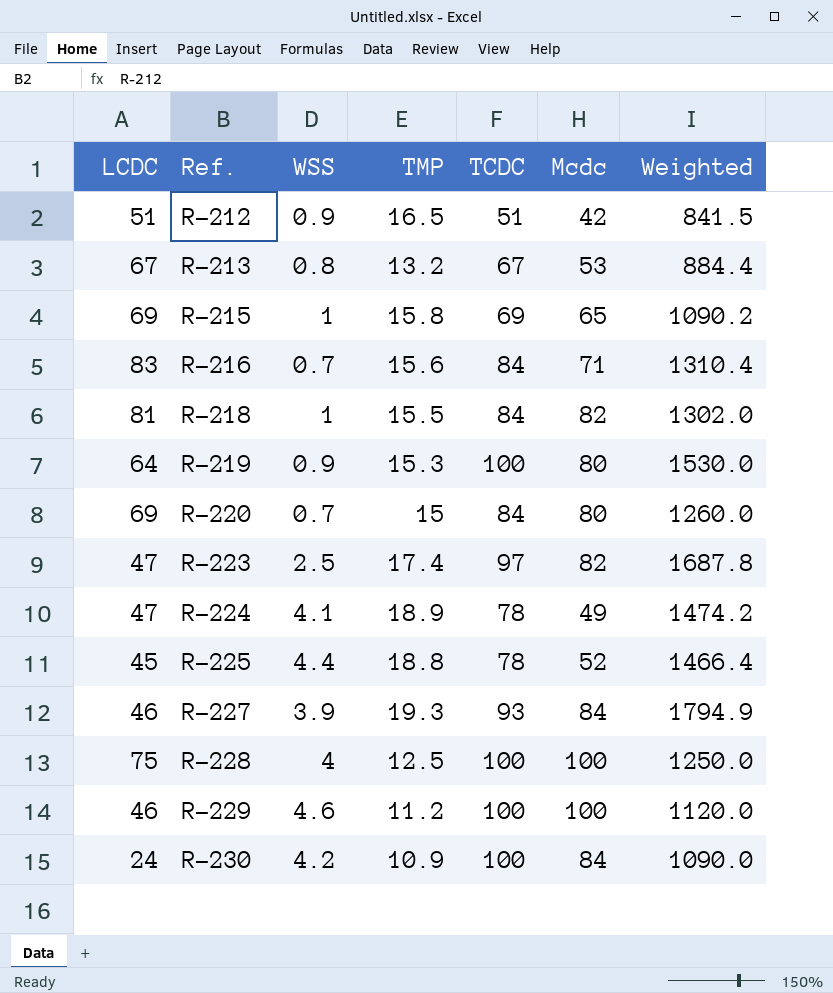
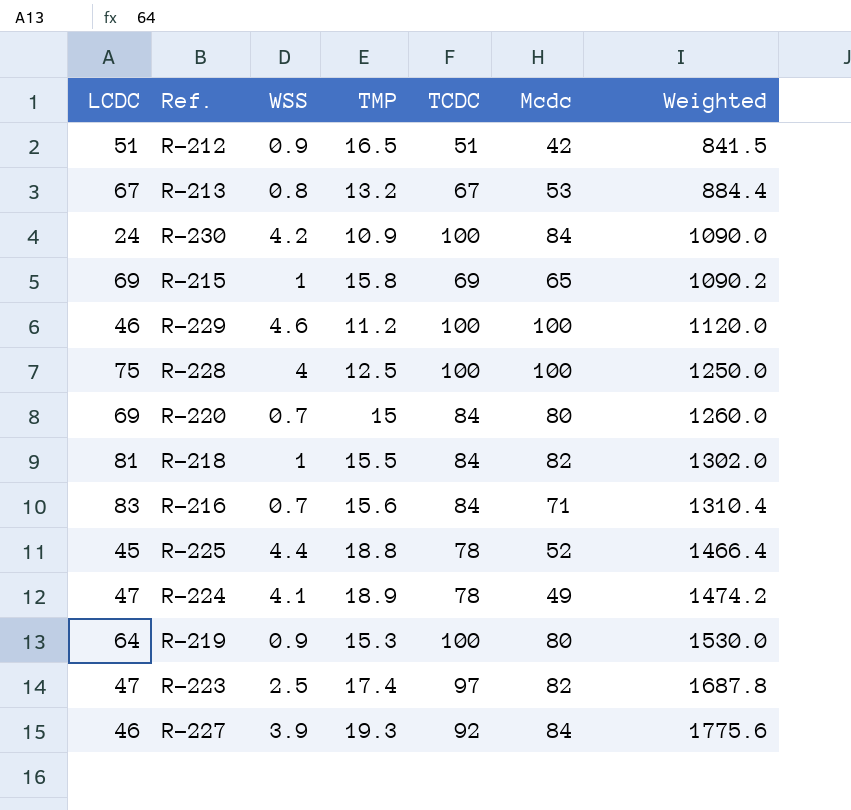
row order: Ref. ascending -> Weighted ascending
R-227 | TCDC: 93 -> 92
R-227 | Weighted: 1794.9 -> 1775.6

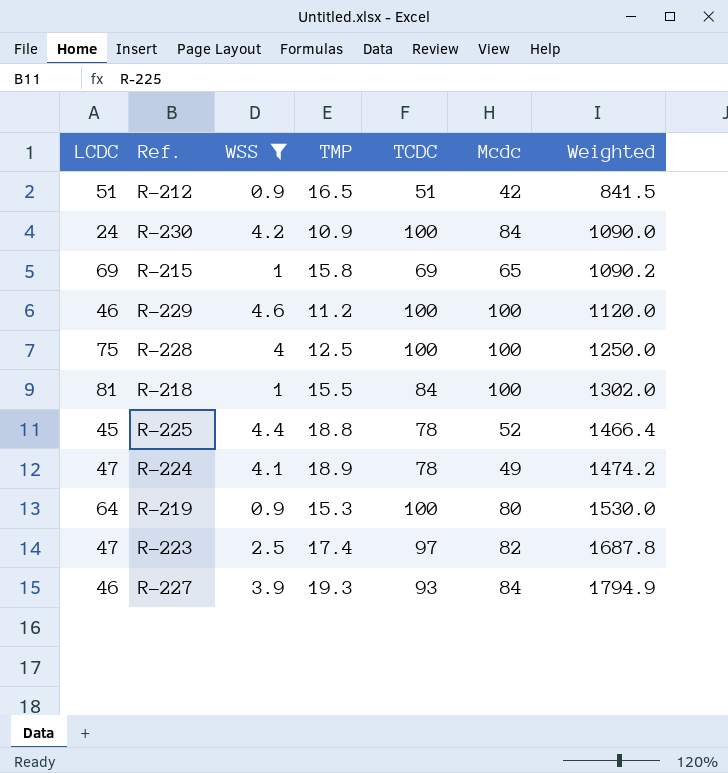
filter: none -> WSS >= 0.9
R-218 | Mcdc: 82 -> 100
R-227 | TCDC: 92 -> 93
R-227 | Weighted: 1775.6 -> 1794.9

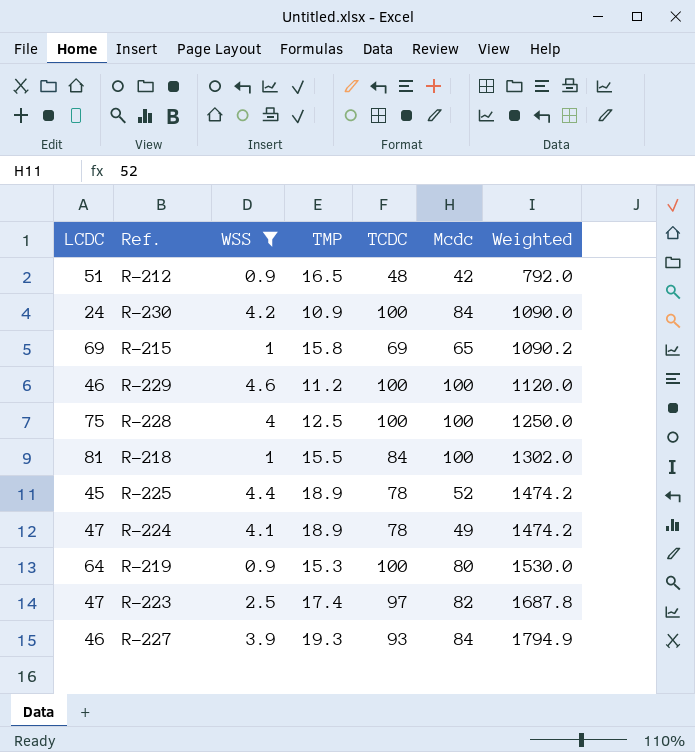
R-212 | TCDC: 51 -> 48
R-212 | Weighted: 841.5 -> 792.0
R-225 | TMP: 18.8 -> 18.9
R-225 | Weighted: 1466.4 -> 1474.2

